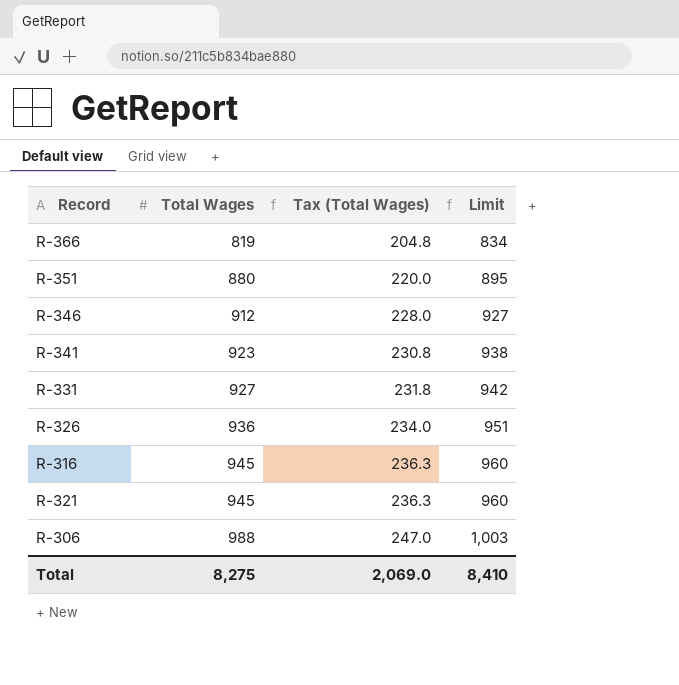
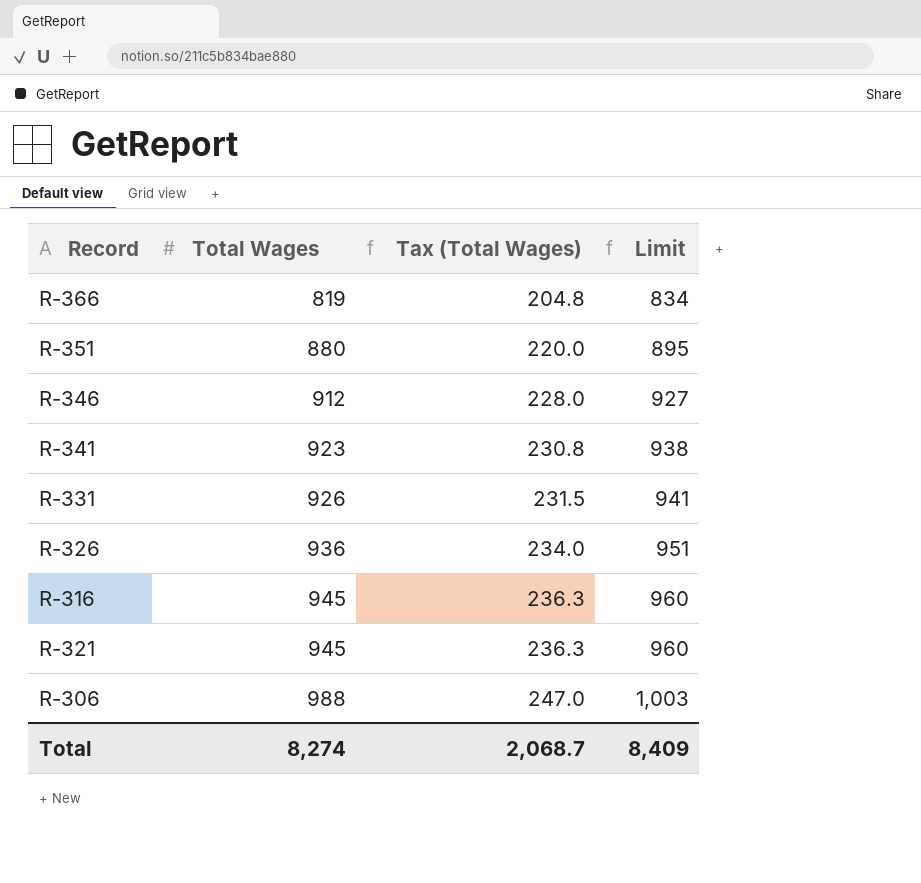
R-331 | Total Wages: 927 -> 926
R-331 | Tax (Total Wages): 231.8 -> 231.5
R-331 | Limit: 942 -> 941
Total | Total Wages: 8,275 -> 8,274
Total | Tax (Total Wages): 2,069.0 -> 2,068.7
Total | Limit: 8,410 -> 8,409

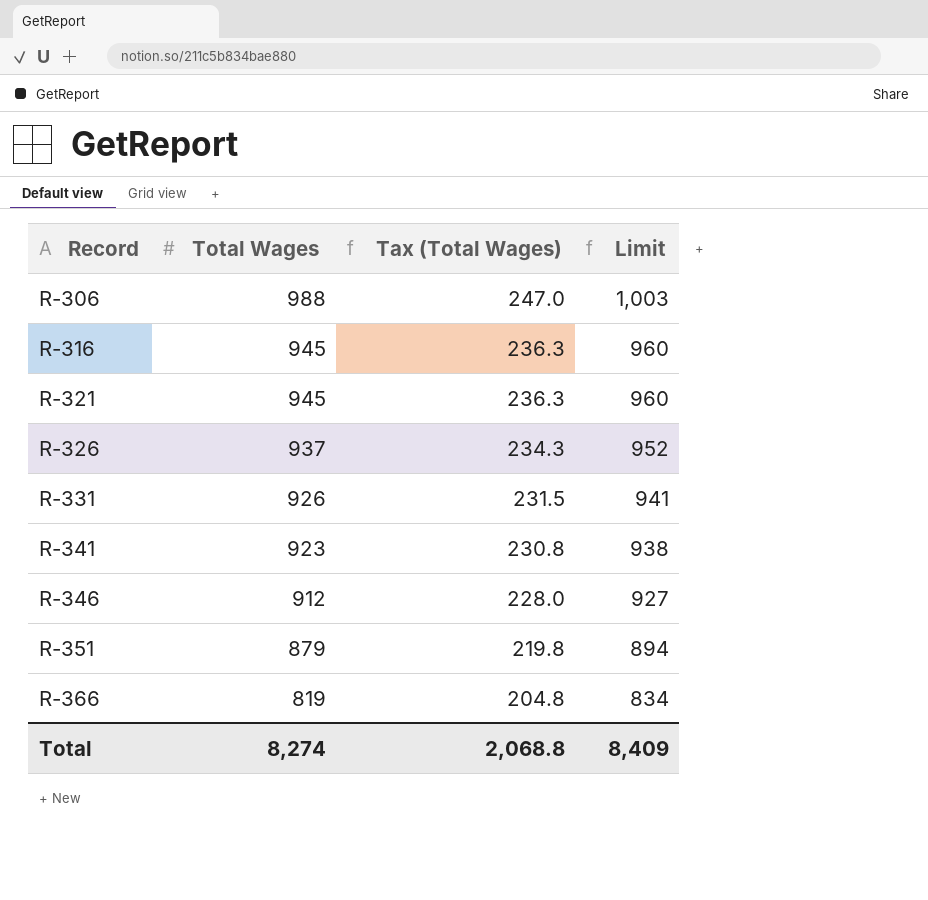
row order: Total Wages ascending -> Record ascending
R-326 | Total Wages: 936 -> 937
R-326 | Tax (Total Wages): 234.0 -> 234.3
R-326 | Limit: 951 -> 952
R-351 | Total Wages: 880 -> 879
R-351 | Tax (Total Wages): 220.0 -> 219.8
R-351 | Limit: 895 -> 894
Total | Tax (Total Wages): 2,068.7 -> 2,068.8

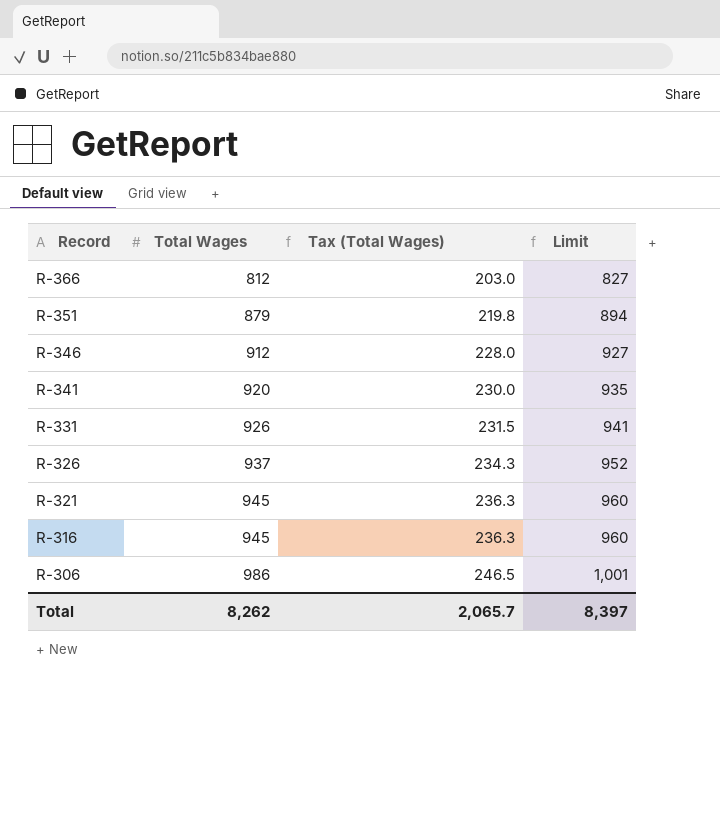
row order: Record ascending -> Record descending
R-366 | Total Wages: 819 -> 812
R-366 | Tax (Total Wages): 204.8 -> 203.0
R-366 | Limit: 834 -> 827
R-341 | Total Wages: 923 -> 920
R-341 | Tax (Total Wages): 230.8 -> 230.0
R-341 | Limit: 938 -> 935
R-306 | Total Wages: 988 -> 986
R-306 | Tax (Total Wages): 247.0 -> 246.5
R-306 | Limit: 1,003 -> 1,001
Total | Total Wages: 8,274 -> 8,262
Total | Tax (Total Wages): 2,068.8 -> 2,065.7
Total | Limit: 8,409 -> 8,397

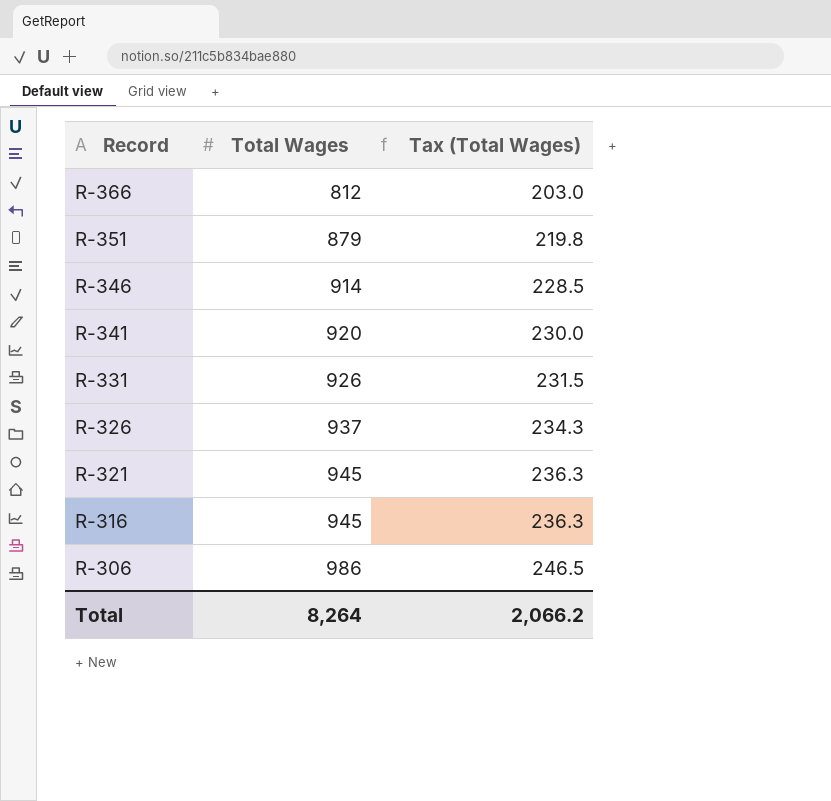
column Limit | formula: [Total Wages] + 15 -> none
R-346 | Total Wages: 912 -> 914
R-346 | Tax (Total Wages): 228.0 -> 228.5
Total | Total Wages: 8,262 -> 8,264
Total | Tax (Total Wages): 2,065.7 -> 2,066.2

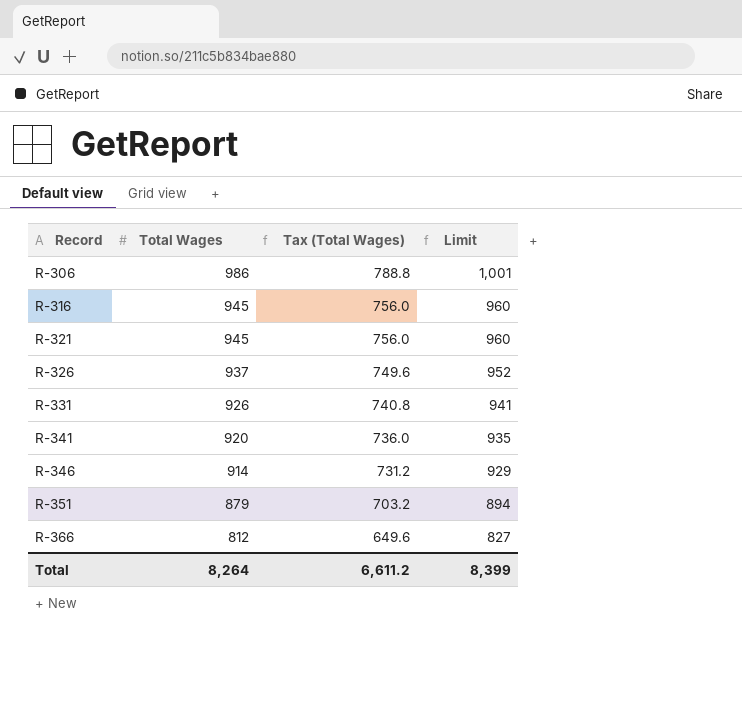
row order: Record descending -> Record ascending
column Tax (Total Wages) | formula: [Total Wages] * 0.25 -> [Total Wages] * 0.8
column Limit | formula: none -> [Total Wages] + 15
Total | Tax (Total Wages): 2,066.2 -> 6,611.2

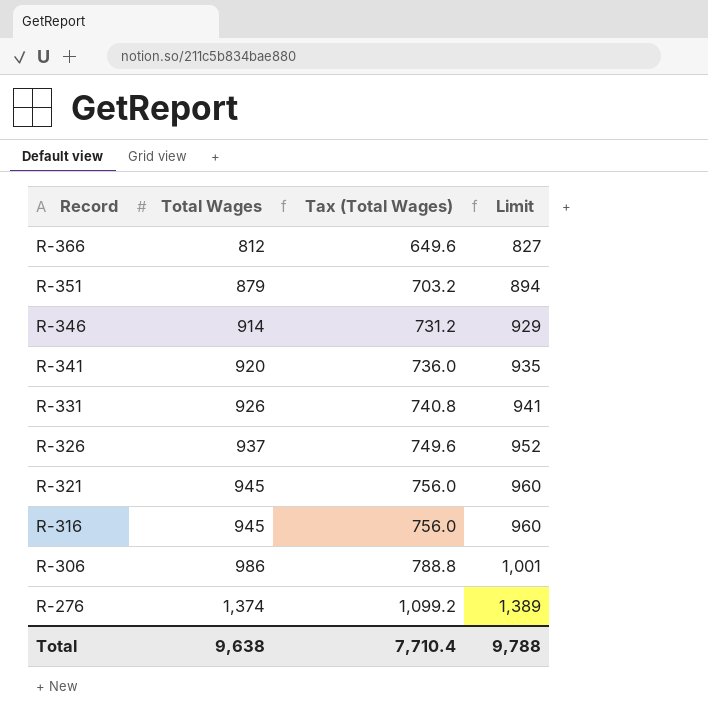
row order: Record ascending -> Record descending
row R-276: none -> 1,374 | 1,099.2 | 1,389
Total | Total Wages: 8,264 -> 9,638
Total | Tax (Total Wages): 6,611.2 -> 7,710.4
Total | Limit: 8,399 -> 9,788

